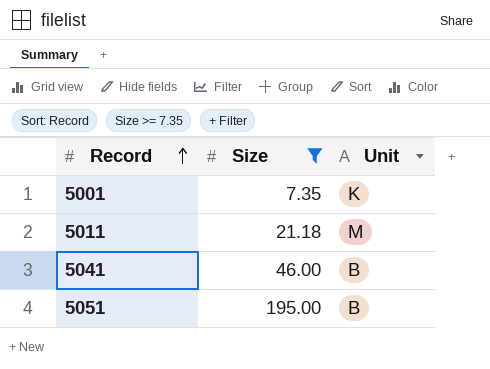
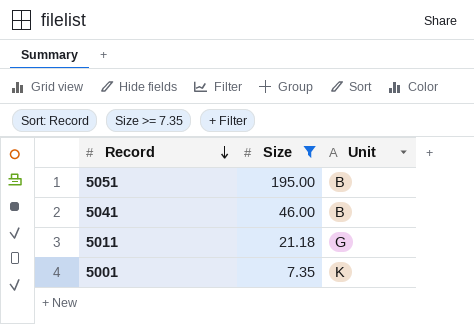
row order: Record ascending -> Record descending
5011 | Unit: M -> G

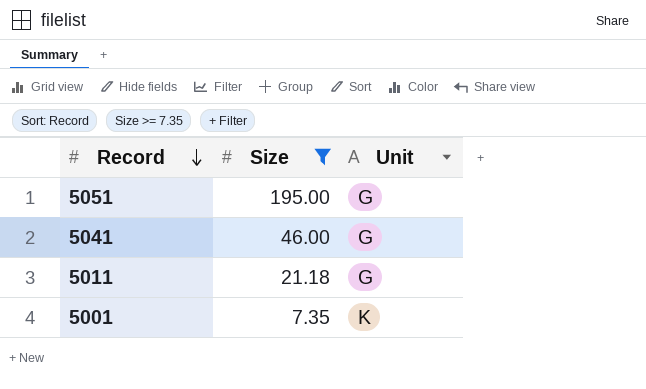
5051 | Unit: B -> G
5041 | Unit: B -> G

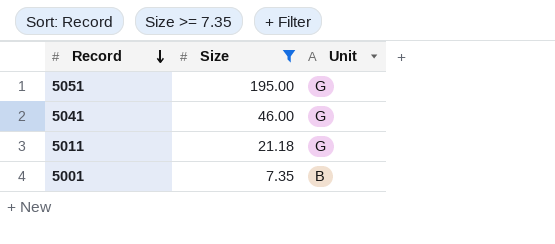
5001 | Unit: K -> B

